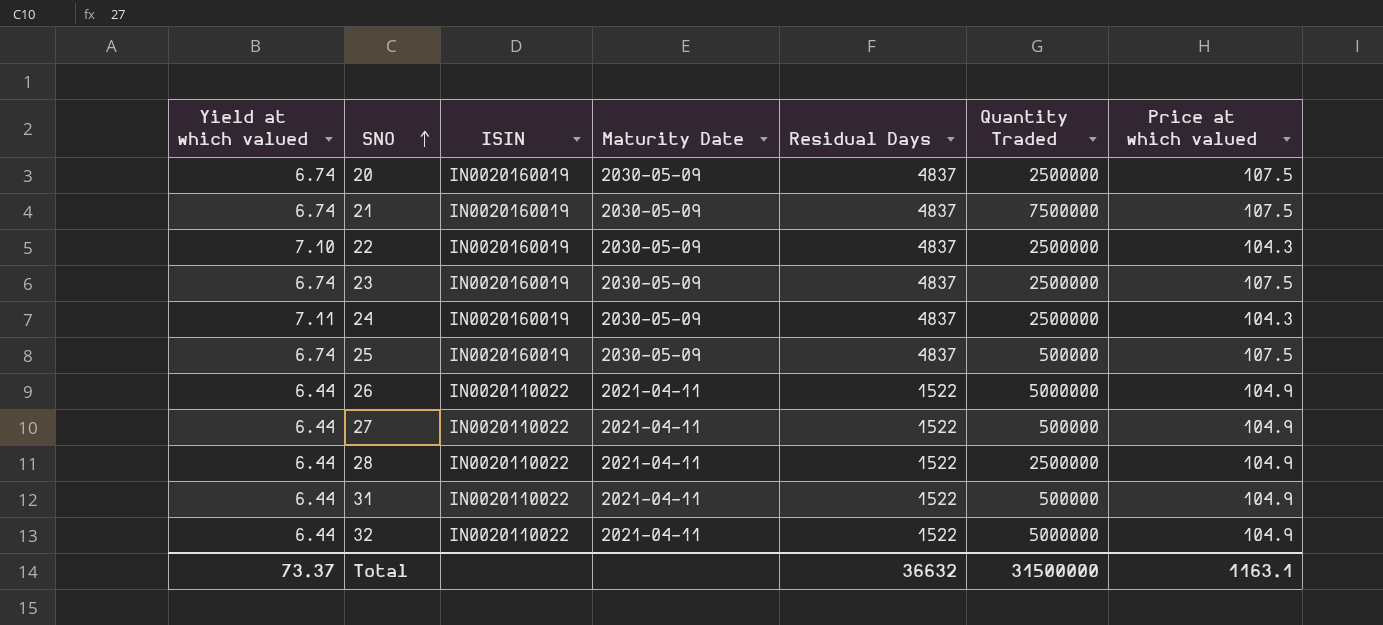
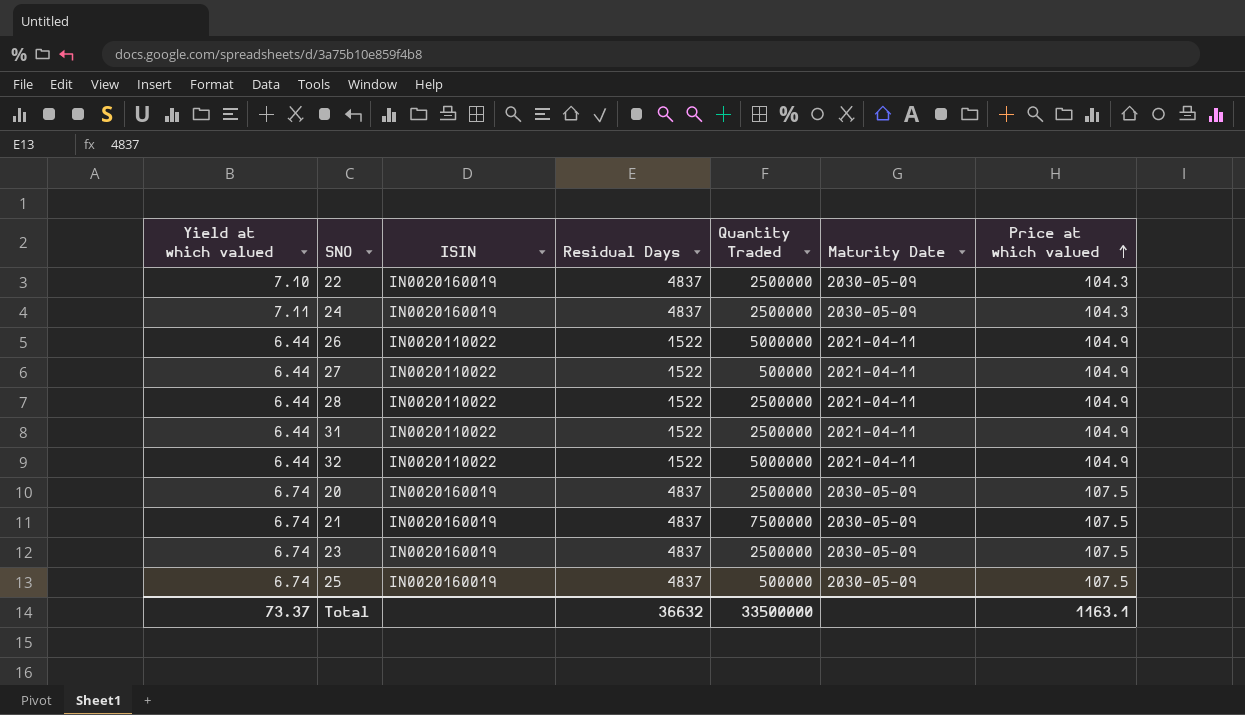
row order: SNO ascending -> Price at which valued ascending
column Maturity Date | position: 4 -> 6
31 | Quantity Traded: 500000 -> 2500000
Total | Quantity Traded: 31500000 -> 33500000

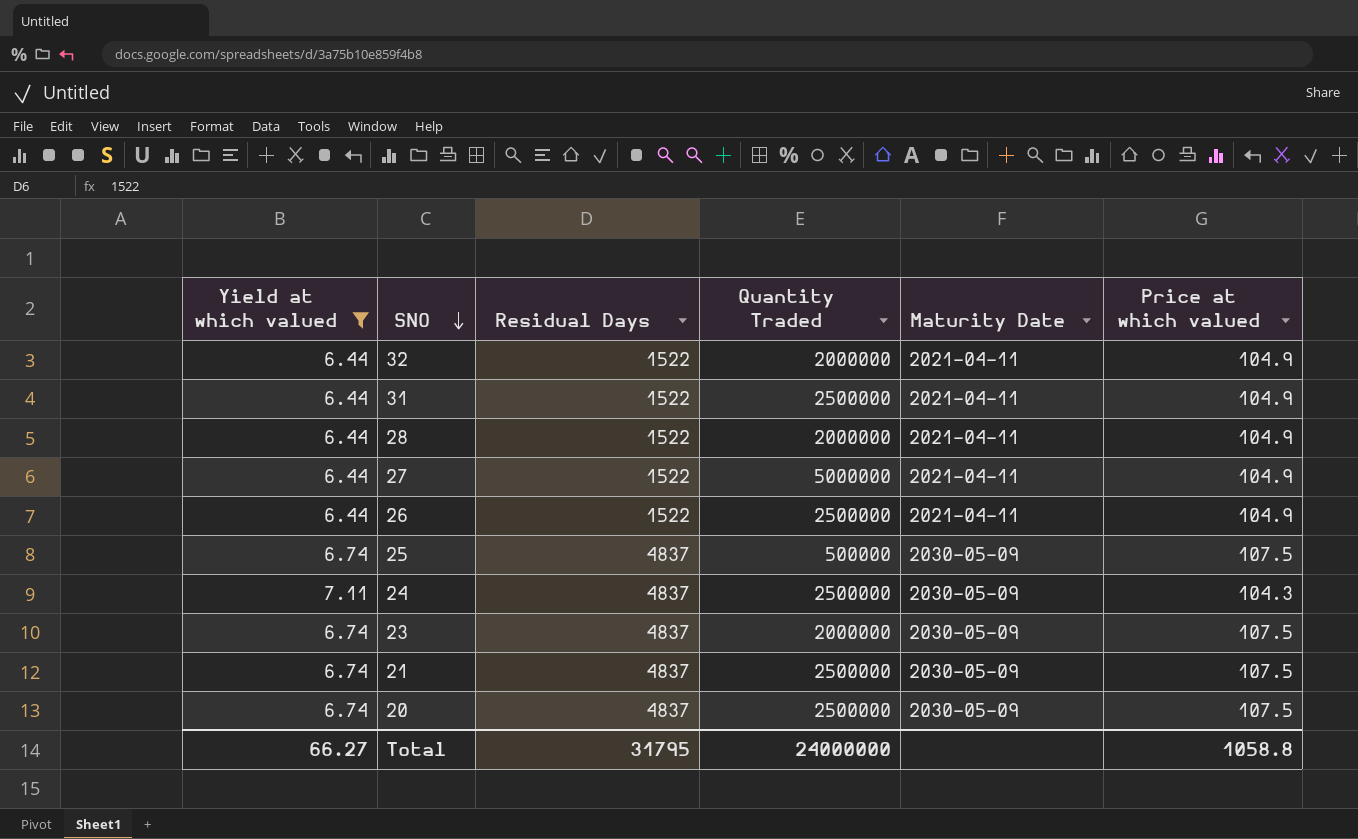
filter: none -> Yield at which valued != 7.10
row order: Price at which valued ascending -> SNO descending
column ISIN | position: 3 -> none
32 | Quantity Traded: 5000000 -> 2000000
28 | Quantity Traded: 2500000 -> 2000000
27 | Quantity Traded: 500000 -> 5000000
26 | Quantity Traded: 5000000 -> 2500000
23 | Quantity Traded: 2500000 -> 2000000
21 | Quantity Traded: 7500000 -> 2500000
Total | Yield at which valued: 73.37 -> 66.27
Total | Residual Days: 36632 -> 31795
Total | Quantity Traded: 33500000 -> 24000000
Total | Price at which valued: 1163.1 -> 1058.8

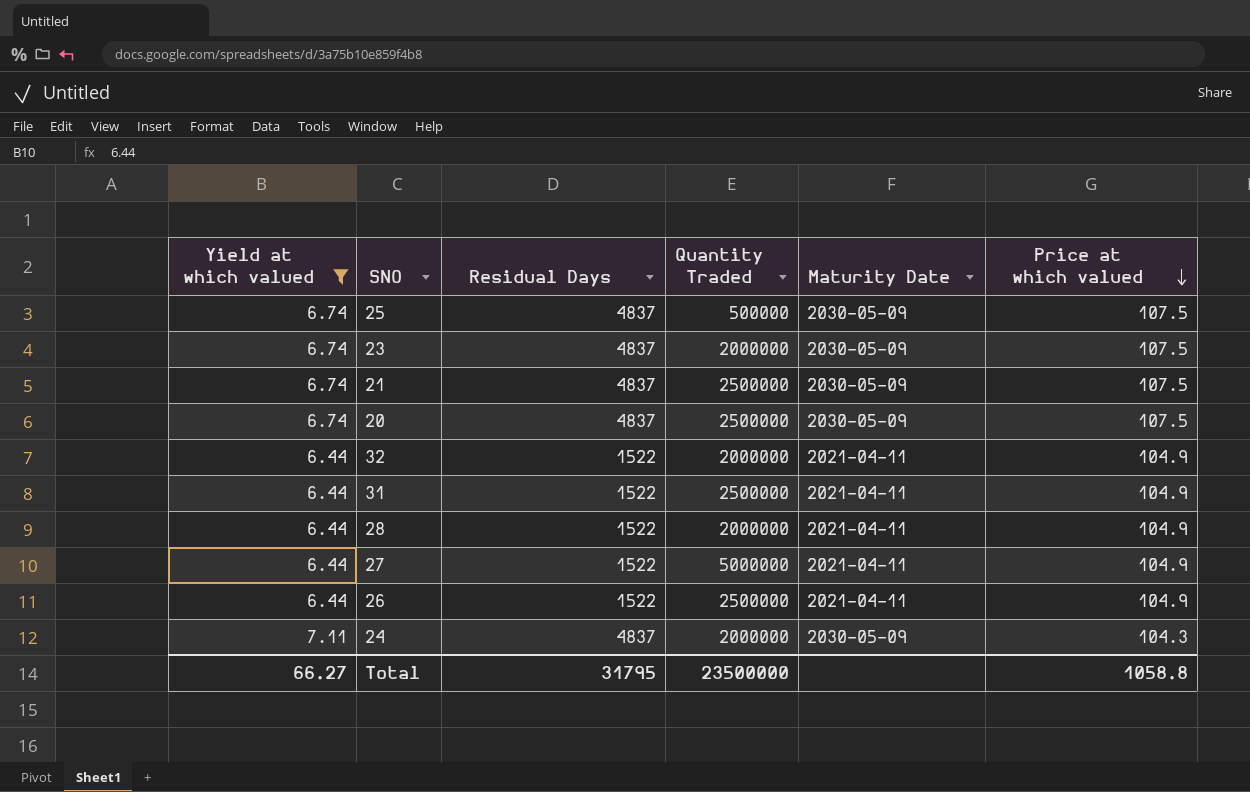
row order: SNO descending -> Price at which valued descending
24 | Quantity Traded: 2500000 -> 2000000
Total | Quantity Traded: 24000000 -> 23500000

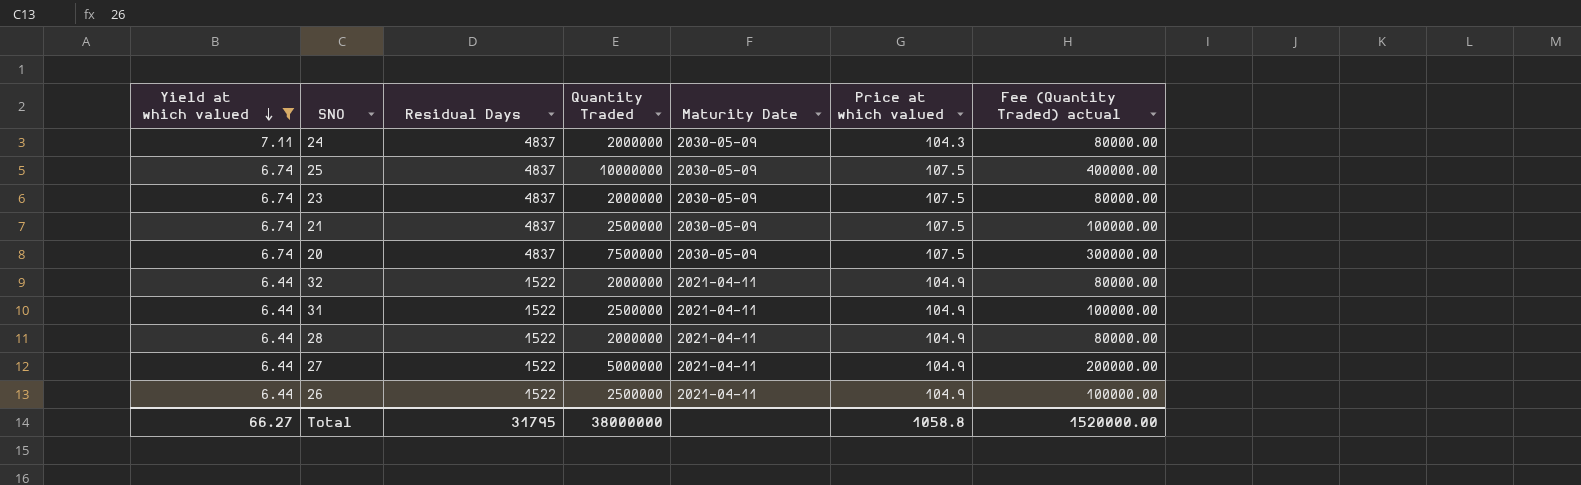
row order: Price at which valued descending -> Yield at which valued descending
column Fee (Quantity Traded) actual | formula: none -> [Quantity Traded] * 0.04
25 | Quantity Traded: 500000 -> 10000000
20 | Quantity Traded: 2500000 -> 7500000
Total | Quantity Traded: 23500000 -> 38000000

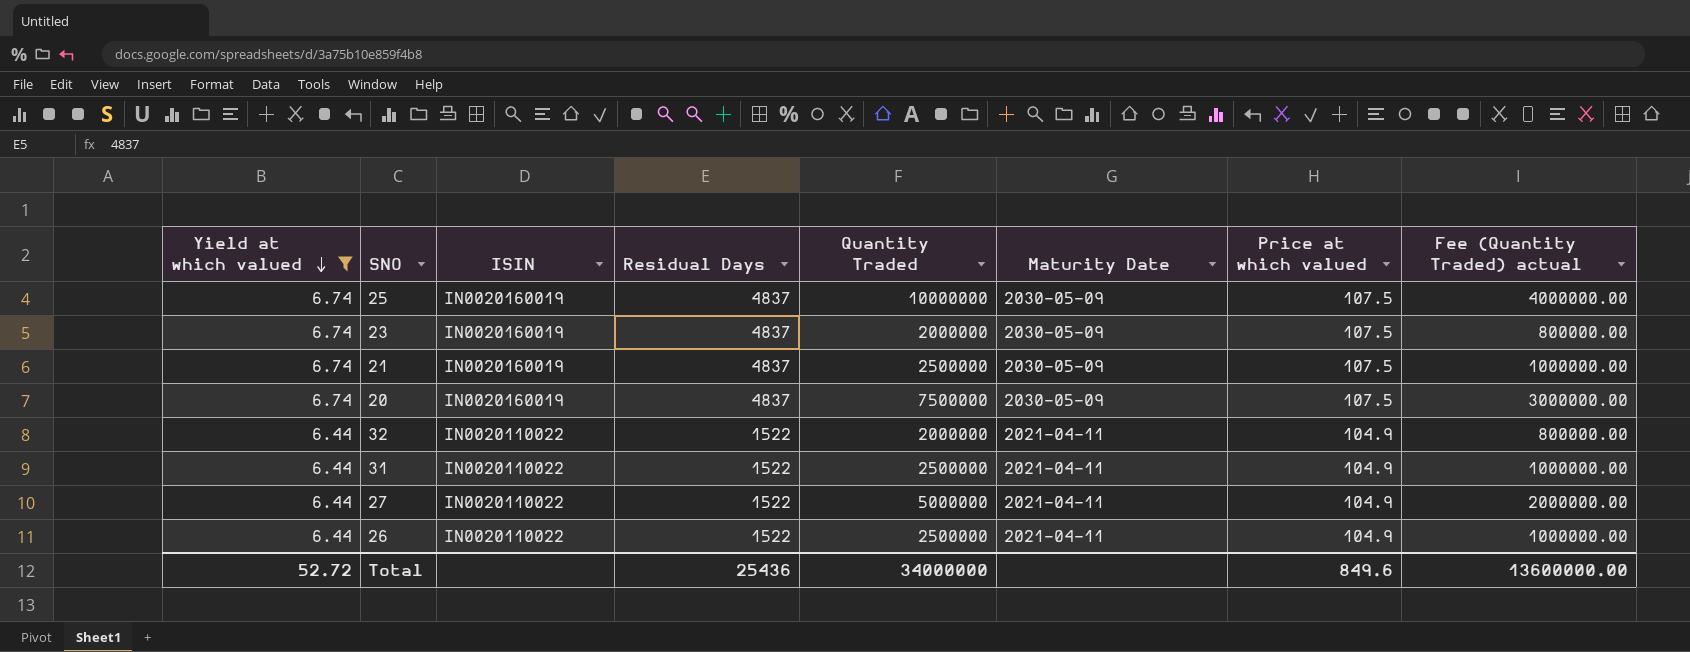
column ISIN | position: none -> 3
column Fee (Quantity Traded) actual | formula: [Quantity Traded] * 0.04 -> [Quantity Traded] * 0.4
row 24: 7.11 | 4837 | 2000000 | 2030-05-09 | 104.3 | 80000.00 -> none
row 28: 6.44 | 1522 | 2000000 | 2021-04-11 | 104.9 | 80000.00 -> none
Total | Yield at which valued: 66.27 -> 52.72
Total | Residual Days: 31795 -> 25436
Total | Quantity Traded: 38000000 -> 34000000
Total | Price at which valued: 1058.8 -> 849.6
Total | Fee (Quantity Traded) actual: 1520000.00 -> 13600000.00

